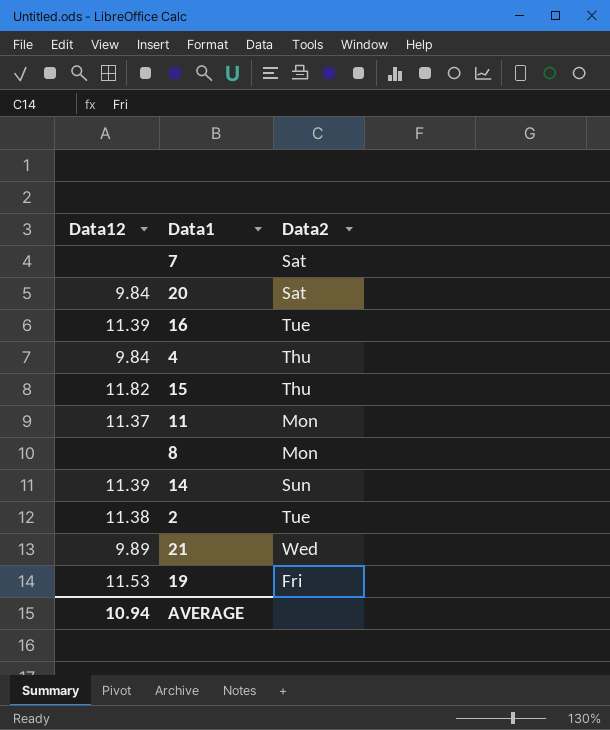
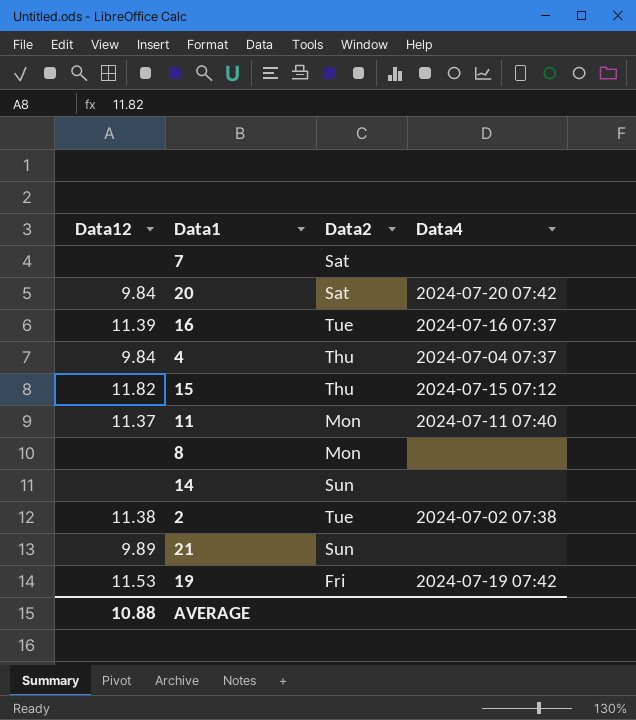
column Data4 | position: none -> 4
14 | Data12: 11.39 -> none
21 | Data2: Wed -> Sun
AVERAGE | Data12: 10.94 -> 10.88

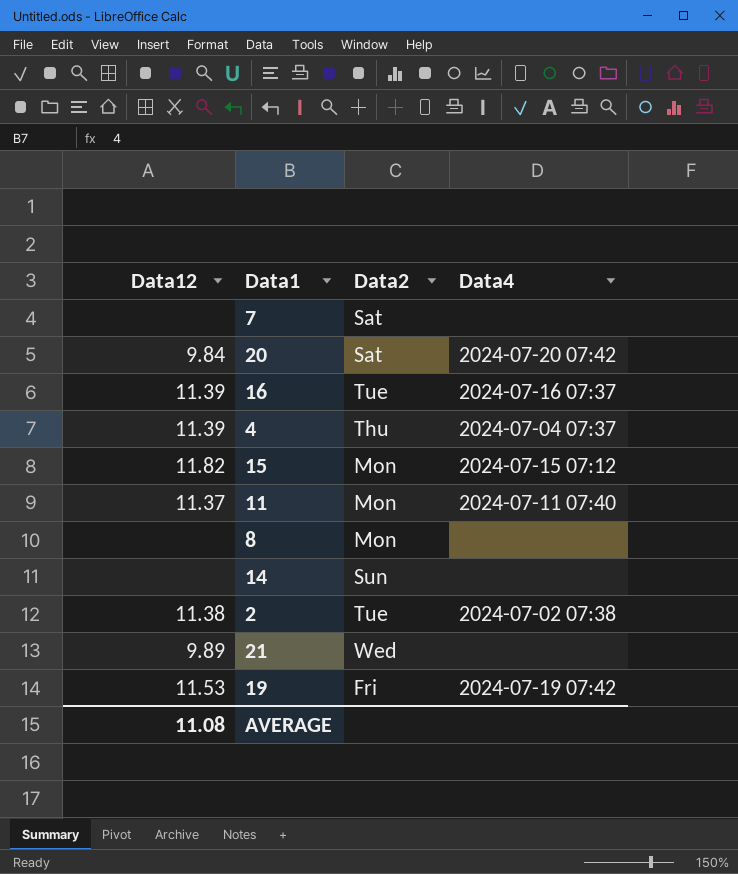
4 | Data12: 9.84 -> 11.39
15 | Data2: Thu -> Mon
21 | Data2: Sun -> Wed
AVERAGE | Data12: 10.88 -> 11.08

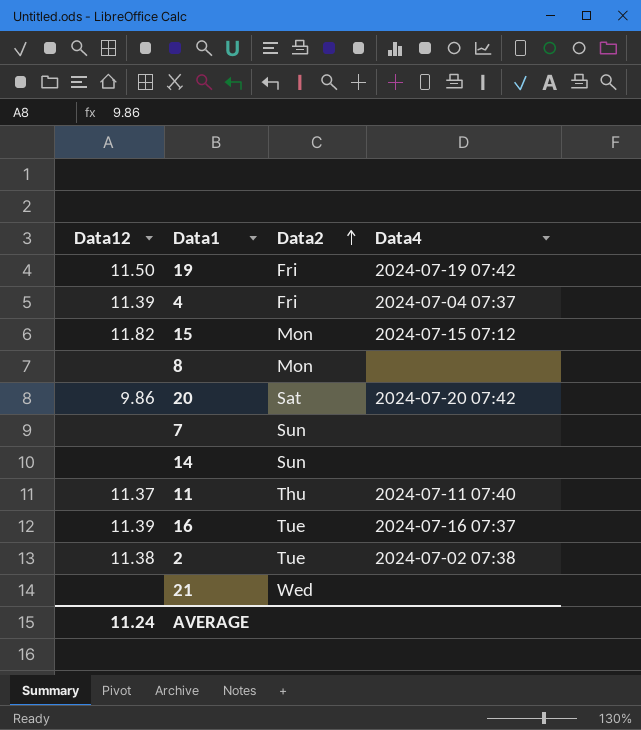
row order: none -> Data2 ascending
19 | Data12: 11.53 -> 11.50
4 | Data2: Thu -> Fri
20 | Data12: 9.84 -> 9.86
7 | Data2: Sat -> Sun
11 | Data2: Mon -> Thu
21 | Data12: 9.89 -> none
AVERAGE | Data12: 11.08 -> 11.24

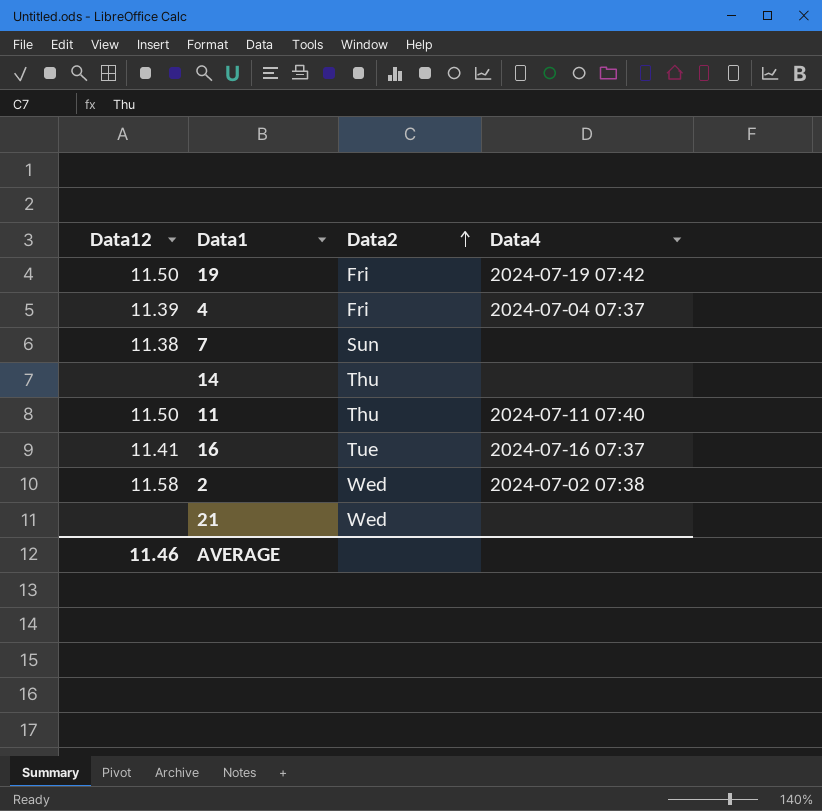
row 15: 11.82 | Mon | 2024-07-15 07:12 -> none
row 8: none | Mon | none -> none
row 20: 9.86 | Sat | 2024-07-20 07:42 -> none
7 | Data12: none -> 11.38
14 | Data2: Sun -> Thu
11 | Data12: 11.37 -> 11.50
16 | Data12: 11.39 -> 11.41
2 | Data12: 11.38 -> 11.58
2 | Data2: Tue -> Wed
AVERAGE | Data12: 11.24 -> 11.46

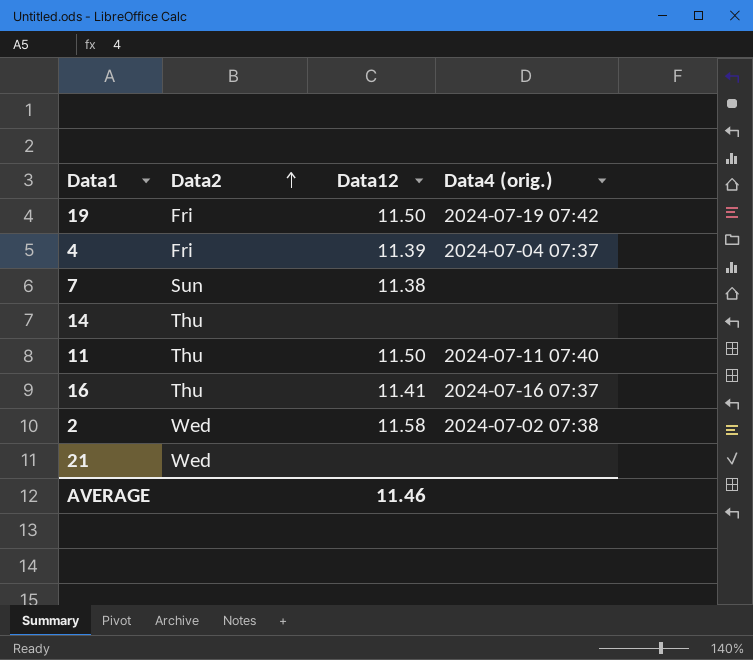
column Data12 | position: 1 -> 3
column name: Data4 -> Data4 (orig.)
16 | Data2: Tue -> Thu

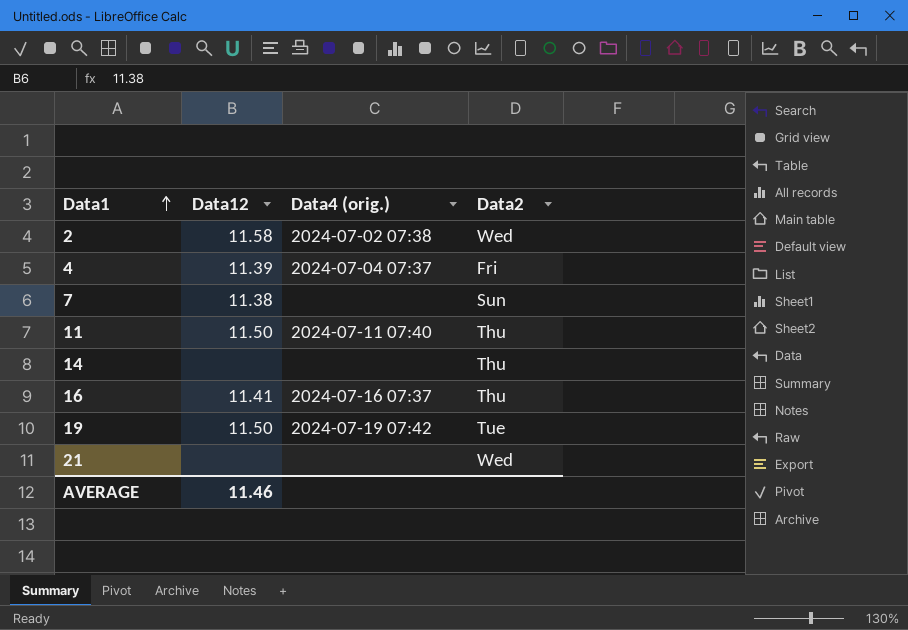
row order: Data2 ascending -> Data1 ascending
column Data2 | position: 2 -> 4
19 | Data2: Fri -> Tue

